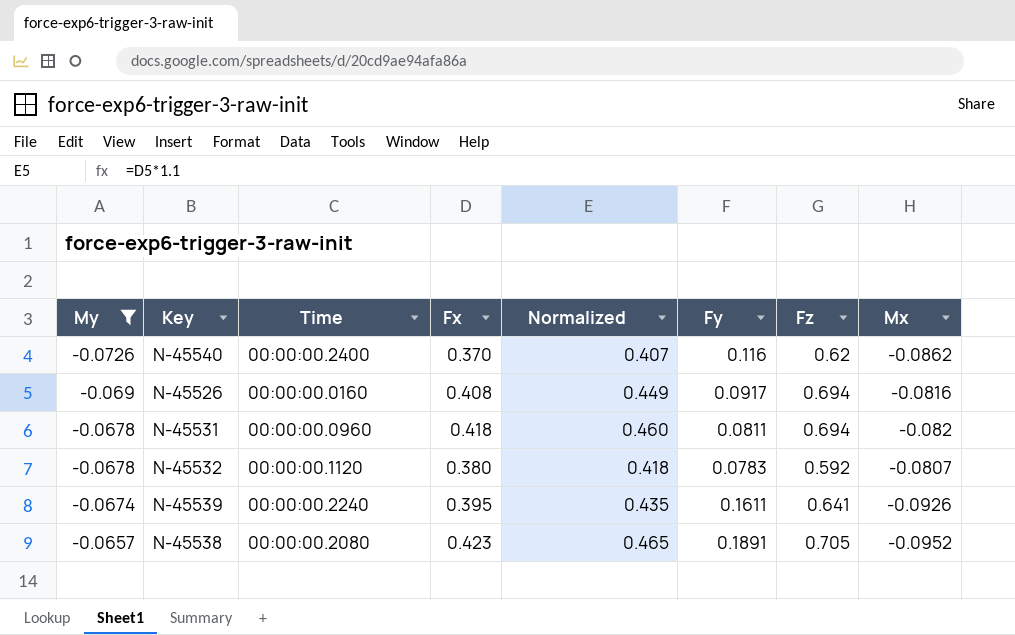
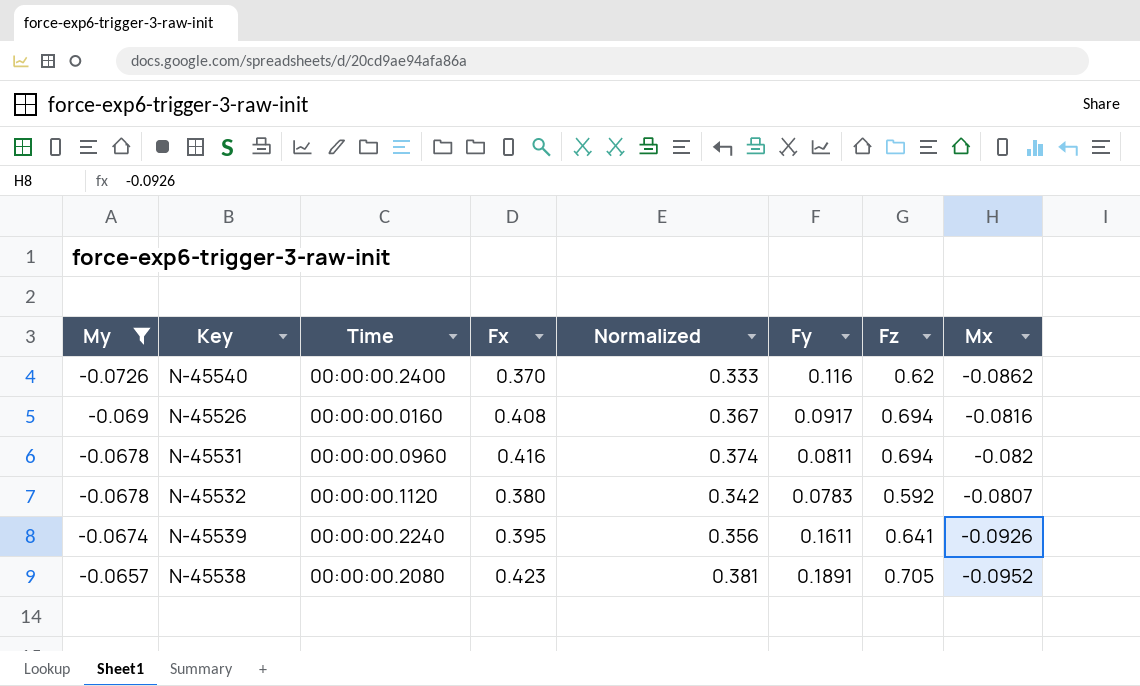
column Normalized | formula: [Fx] * 1.1 -> [Fx] * 0.9
N-45531 | Fx: 0.418 -> 0.416

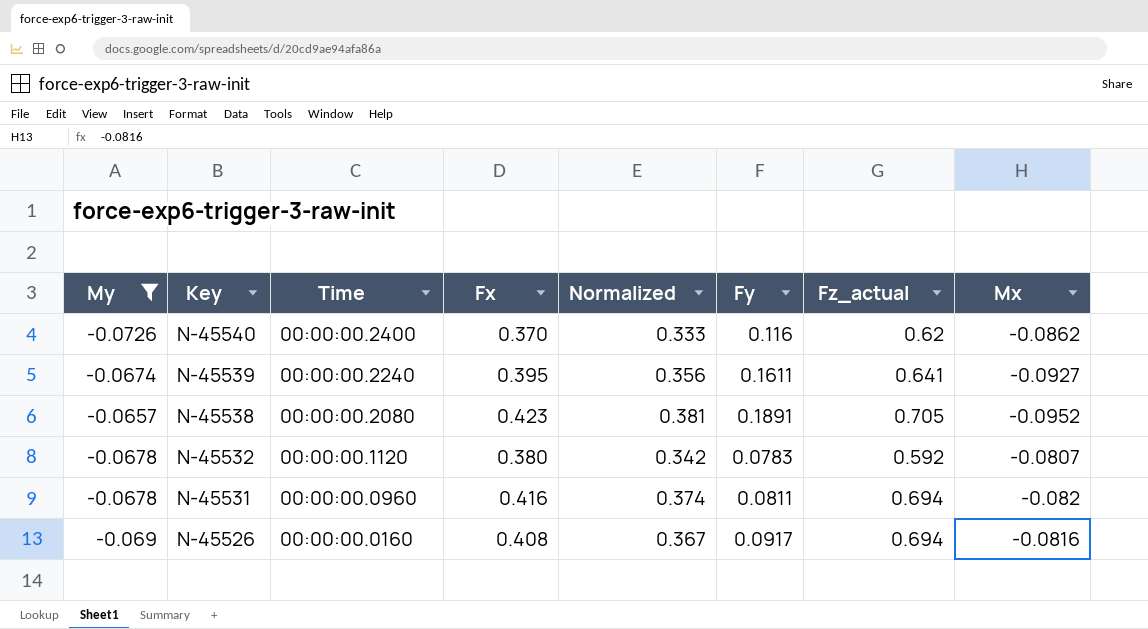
row order: My ascending -> Key descending
column name: Fz -> Fz_actual
N-45539 | Mx: -0.0926 -> -0.0927

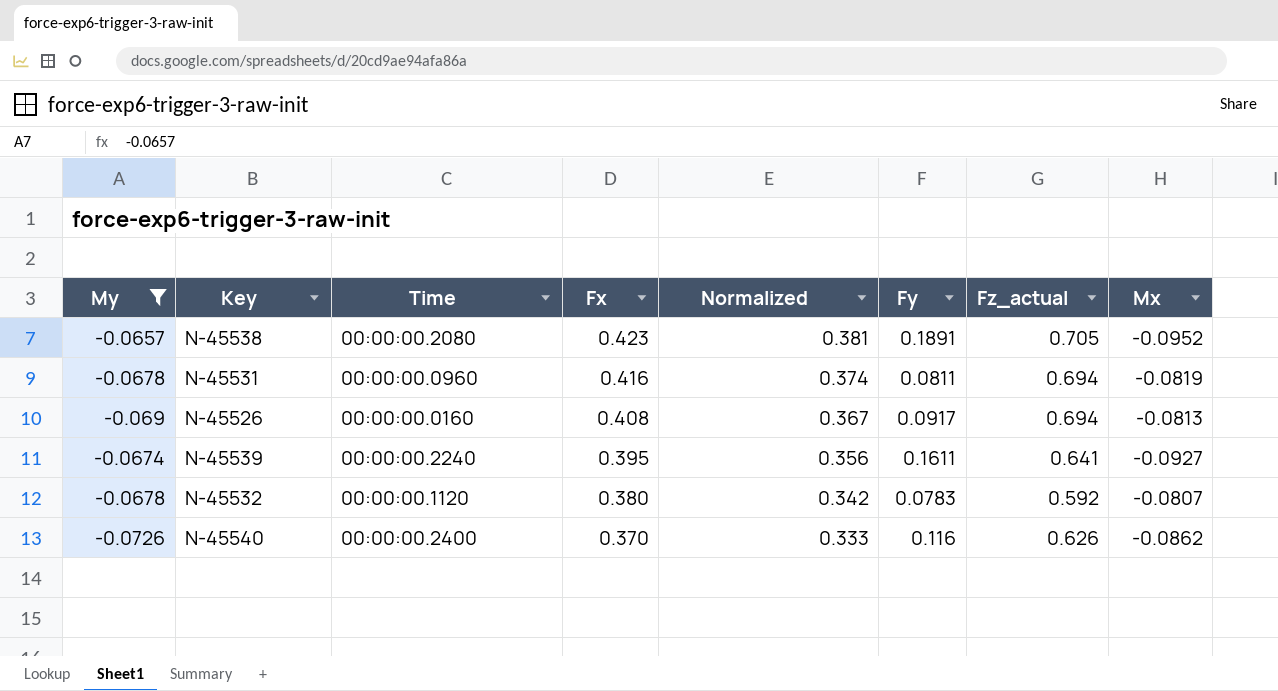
row order: Key descending -> Fx descending
N-45531 | Mx: -0.082 -> -0.0819
N-45526 | Mx: -0.0816 -> -0.0813
N-45540 | Fz_actual: 0.62 -> 0.626

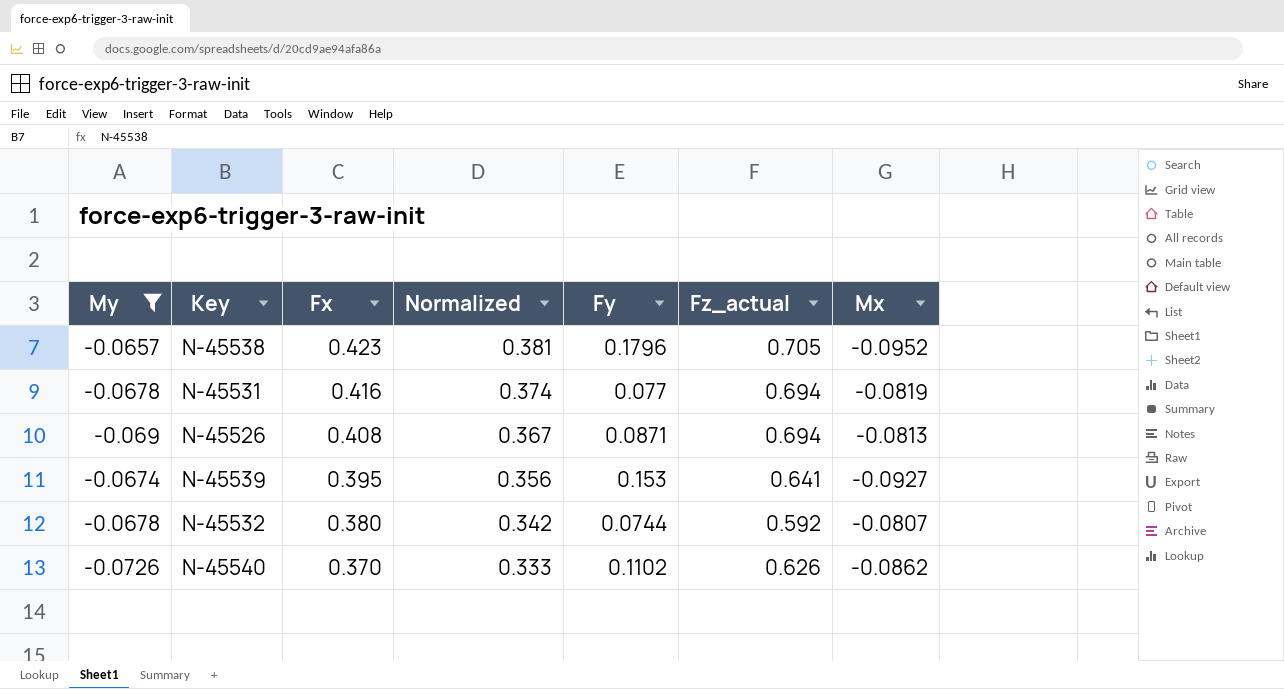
column Time | position: 3 -> none
N-45538 | Fy: 0.1891 -> 0.1796
N-45531 | Fy: 0.0811 -> 0.077
N-45526 | Fy: 0.0917 -> 0.0871
N-45539 | Fy: 0.1611 -> 0.153
N-45532 | Fy: 0.0783 -> 0.0744
N-45540 | Fy: 0.116 -> 0.1102

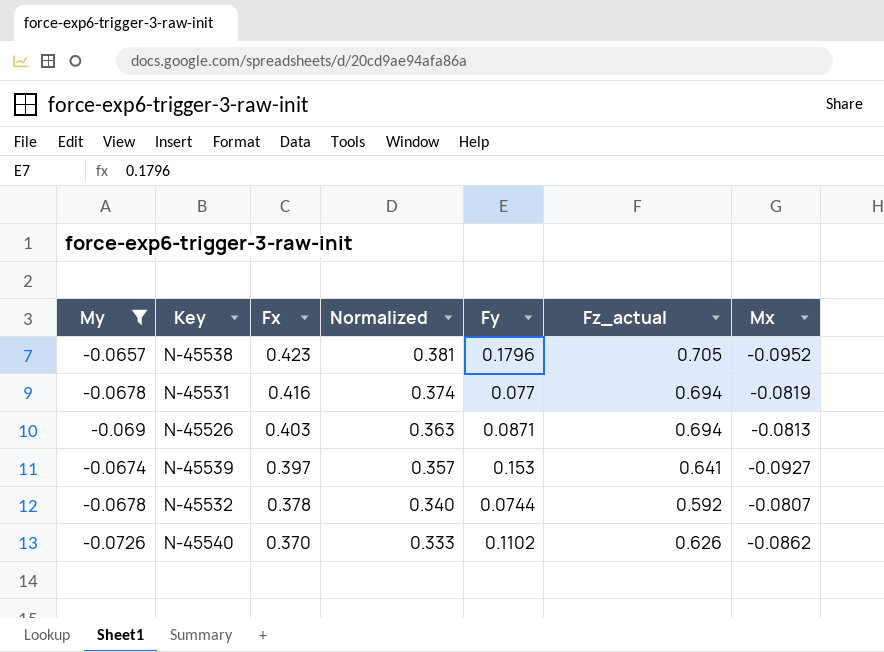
N-45526 | Fx: 0.408 -> 0.403
N-45526 | Normalized: 0.367 -> 0.363
N-45539 | Fx: 0.395 -> 0.397
N-45539 | Normalized: 0.356 -> 0.357
N-45532 | Fx: 0.380 -> 0.378
N-45532 | Normalized: 0.342 -> 0.340

